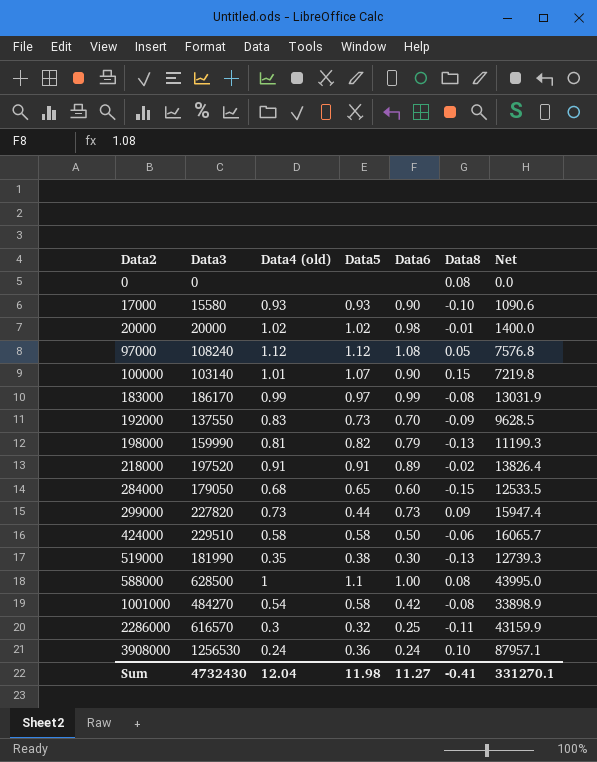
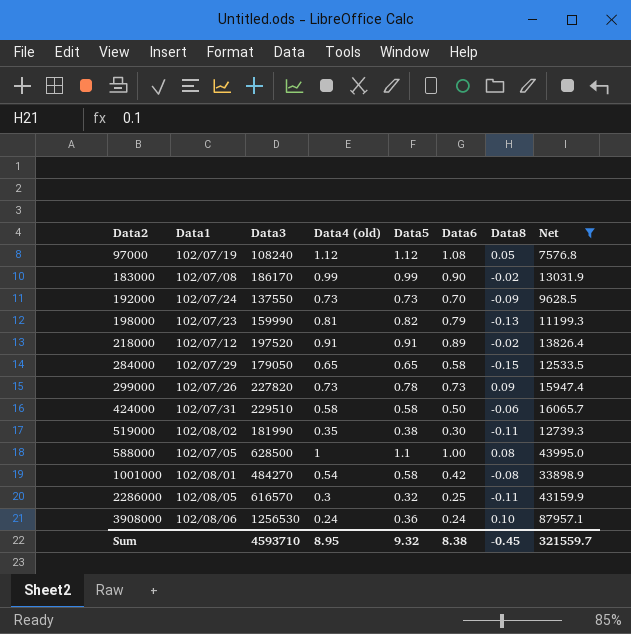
filter: none -> Net >= 7576.8
column Data1 | position: none -> 2
183000 | Data5: 0.97 -> 0.99
183000 | Data6: 0.99 -> 0.90
183000 | Data8: -0.08 -> -0.02
192000 | Data4 (old): 0.83 -> 0.73
284000 | Data4 (old): 0.68 -> 0.65
284000 | Data6: 0.60 -> 0.58
299000 | Data5: 0.44 -> 0.78
519000 | Data8: -0.13 -> -0.11
Sum | Data3: 4732430 -> 4593710
Sum | Data4 (old): 12.04 -> 8.95
Sum | Data5: 11.98 -> 9.32
Sum | Data6: 11.27 -> 8.38
Sum | Data8: -0.41 -> -0.45
Sum | Net: 331270.1 -> 321559.7

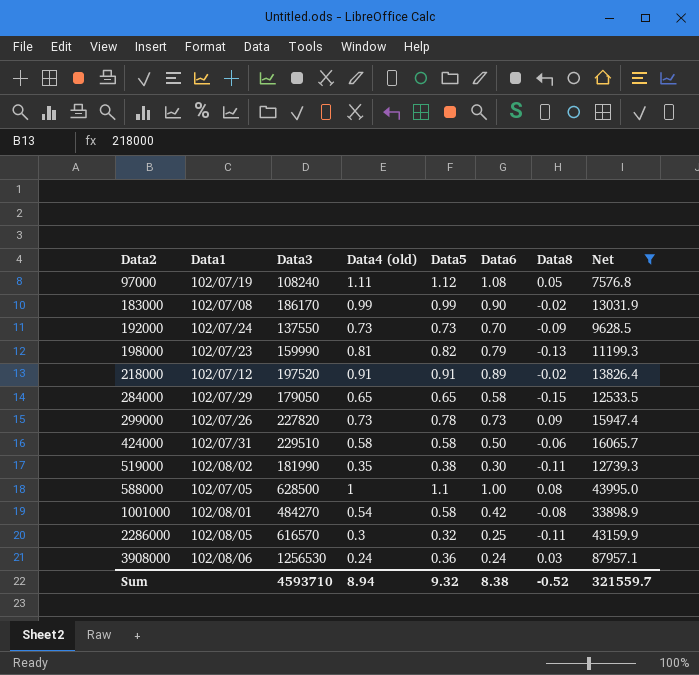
97000 | Data4 (old): 1.12 -> 1.11
3908000 | Data8: 0.10 -> 0.03
Sum | Data4 (old): 8.95 -> 8.94
Sum | Data8: -0.45 -> -0.52

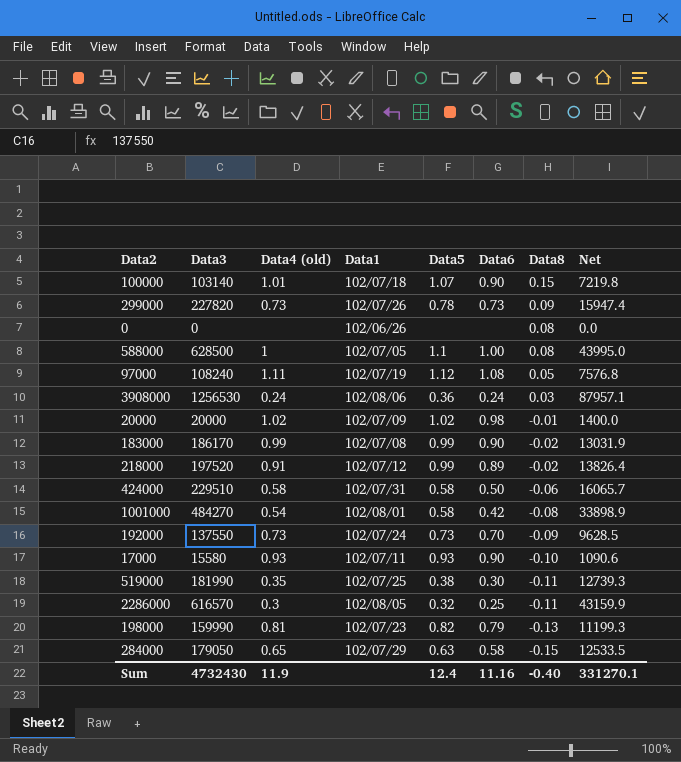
filter: Net >= 7576.8 -> none
row order: Data2 ascending -> Data8 descending
column Data1 | position: 2 -> 4
218000 | Data5: 0.91 -> 0.99
519000 | Data1: 102/08/02 -> 102/07/25
284000 | Data5: 0.65 -> 0.63
Sum | Data3: 4593710 -> 4732430
Sum | Data4 (old): 8.94 -> 11.9
Sum | Data5: 9.32 -> 12.4
Sum | Data6: 8.38 -> 11.16
Sum | Data8: -0.52 -> -0.40
Sum | Net: 321559.7 -> 331270.1

